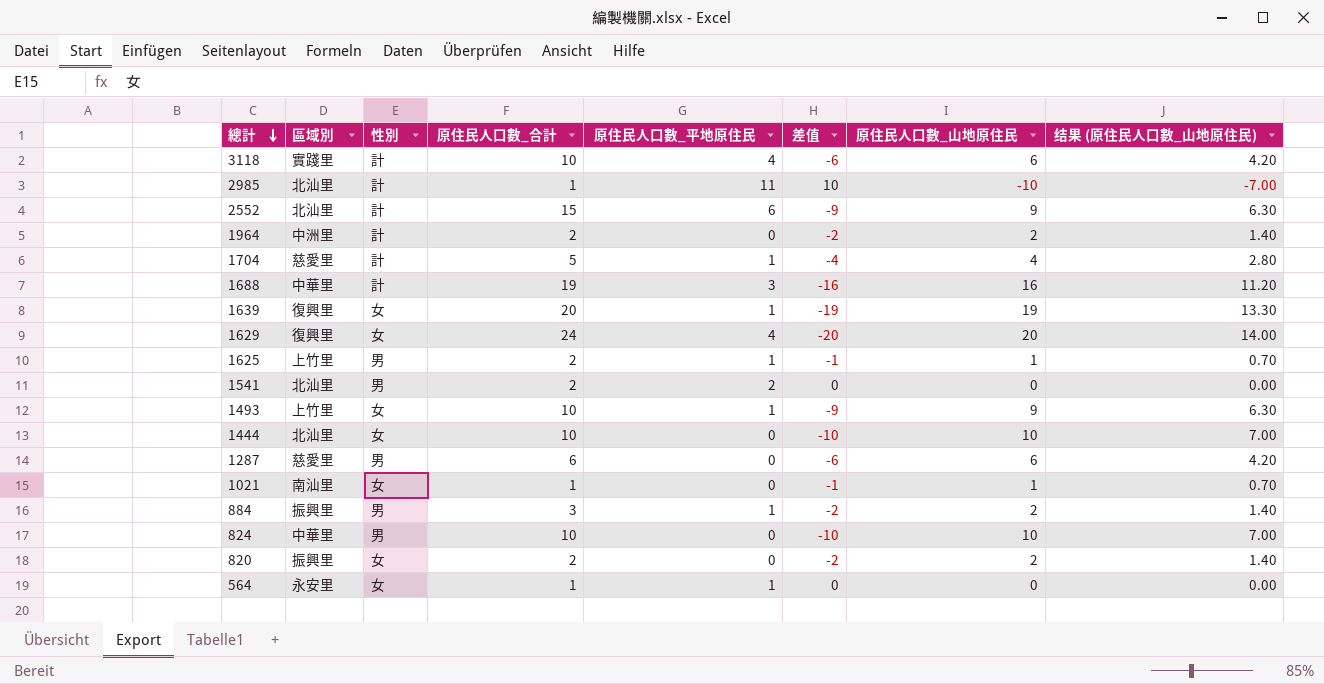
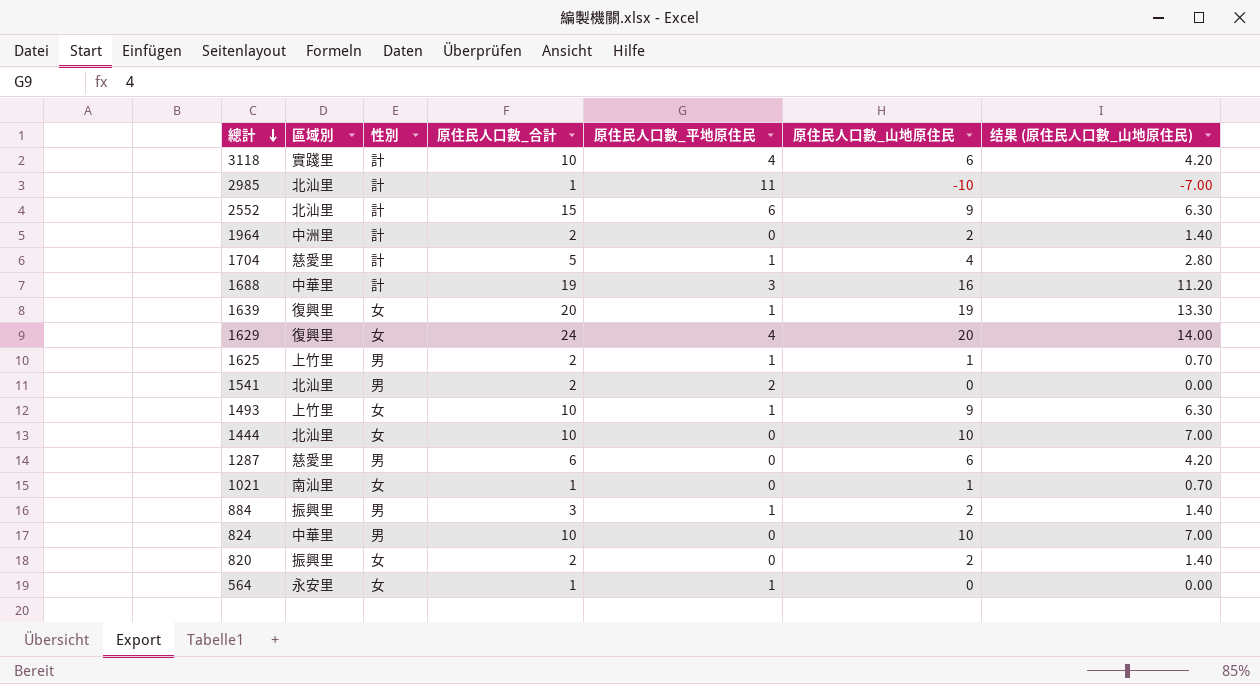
column 差值 | formula: [原住民人口數_平地原住民] - [原住民人口數_合計] -> none

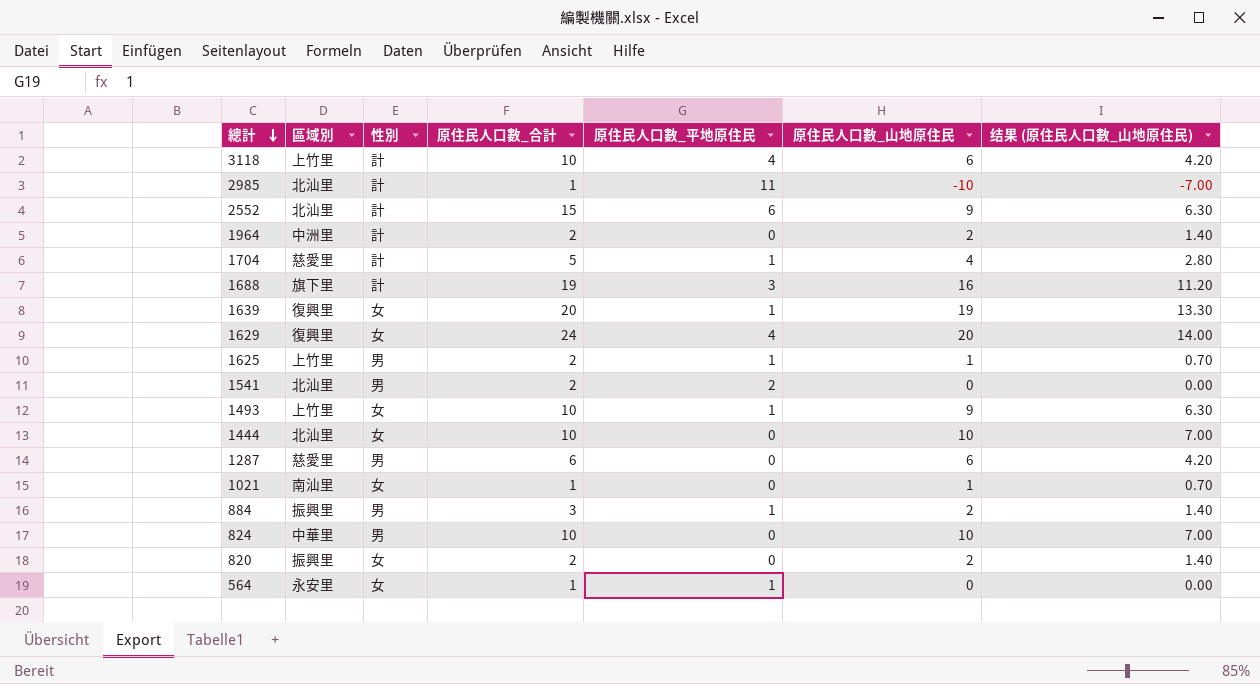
3118 | 區域別: 實踐里 -> 上竹里
1688 | 區域別: 中華里 -> 旗下里

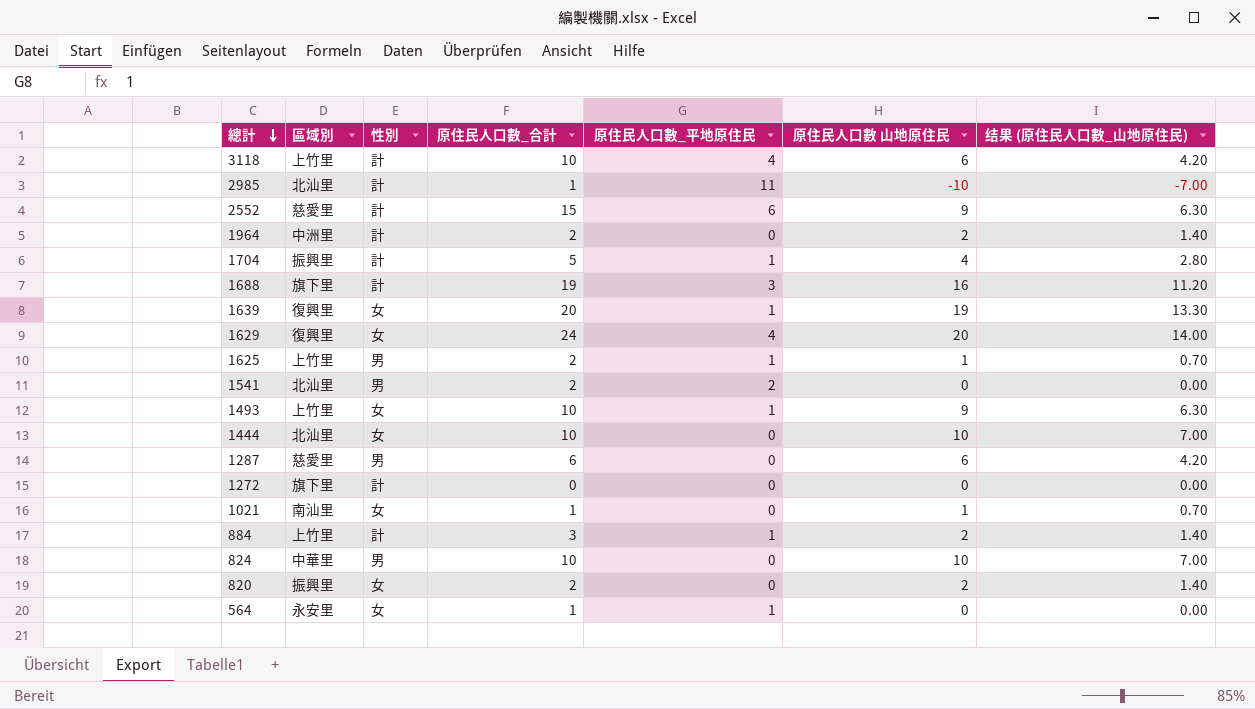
column name: 原住民人口數_山地原住民 -> 原住民人口數 山地原住民
2552 | 區域別: 北汕里 -> 慈愛里
1704 | 區域別: 慈愛里 -> 振興里
row 1272: none -> 旗下里 | 計 | 0 | 0 | 0 | 0.00
884 | 區域別: 振興里 -> 上竹里
884 | 性別: 男 -> 計

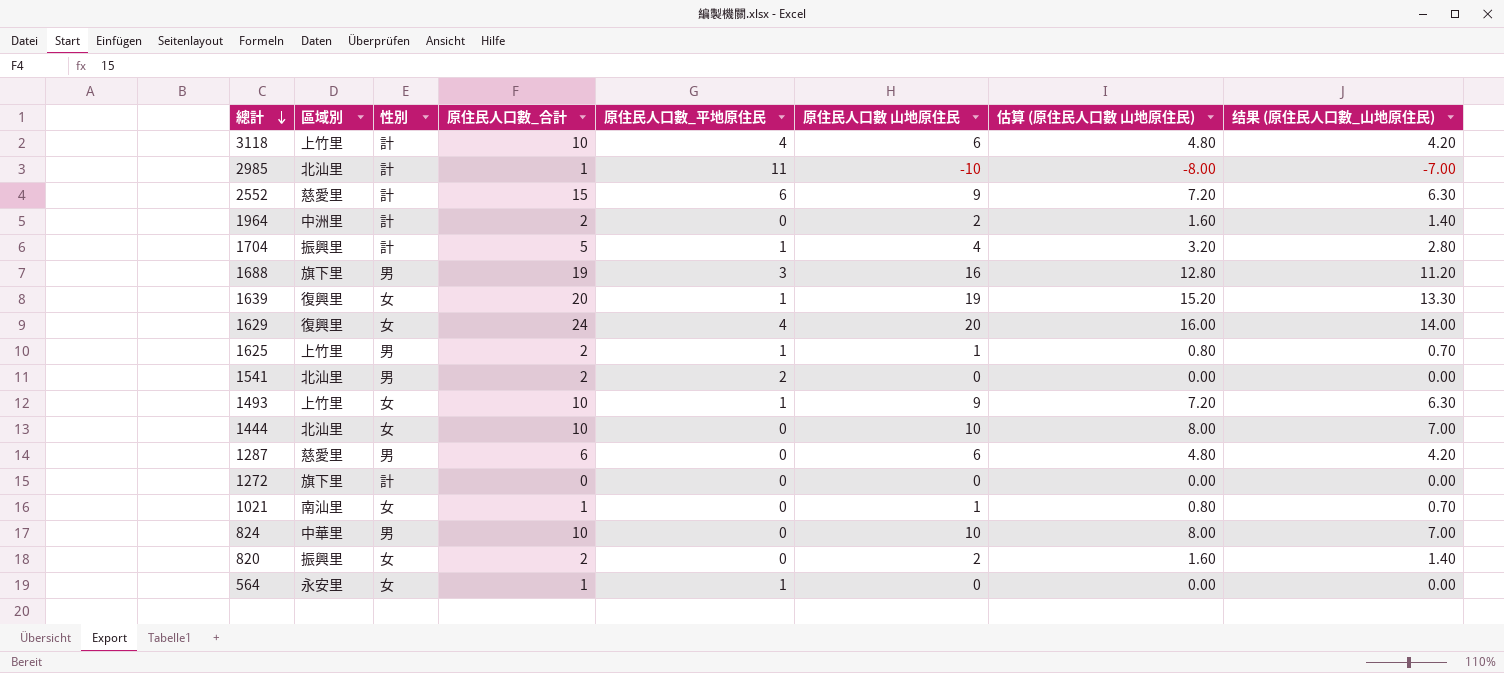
column 估算 (原住民人口數 山地原住民) | formula: none -> [原住民人口數 山地原住民] * 0.8
row 884: 上竹里 | 計 | 3 | 1 | 2 | 1.40 -> none
1688 | 性別: 計 -> 男

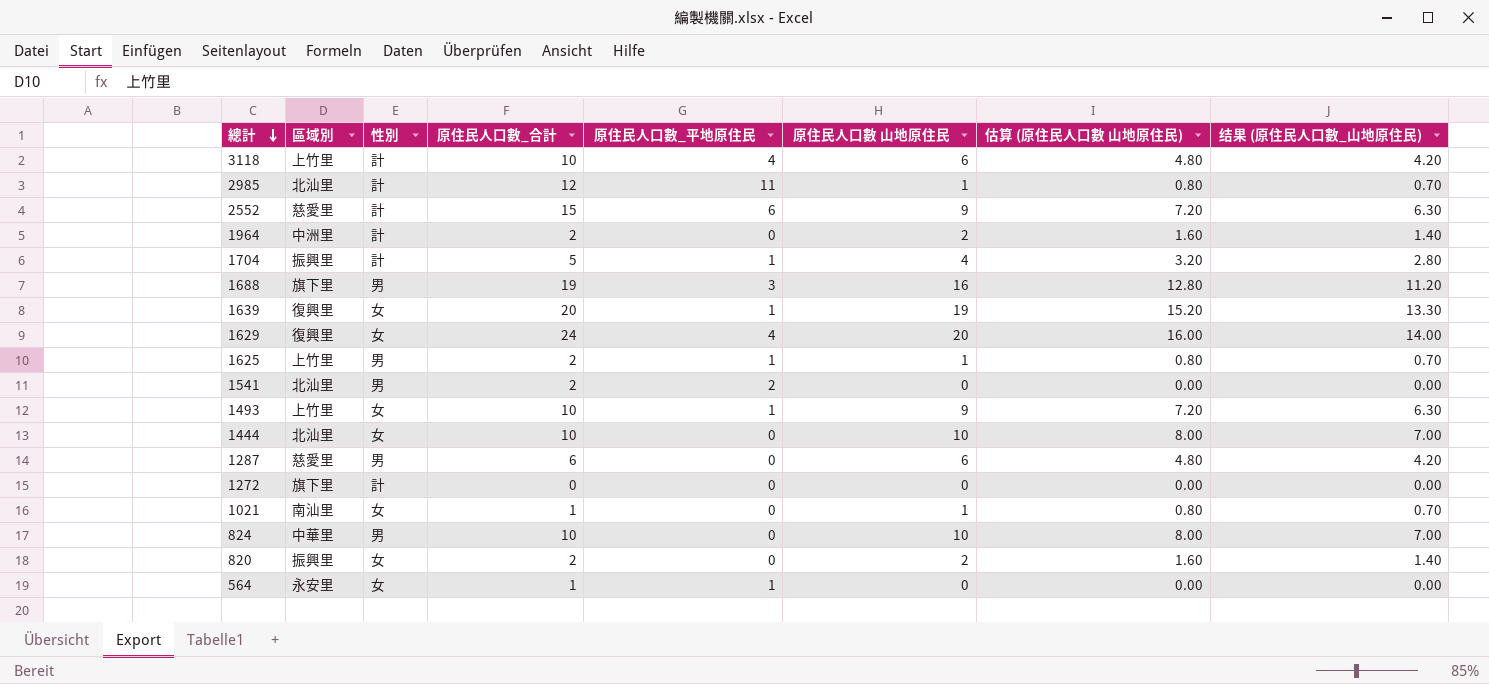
2985 | 原住民人口數_合計: 1 -> 12
2985 | 原住民人口數 山地原住民: -10 -> 1
2985 | 估算 (原住民人口數 山地原住民): -8.00 -> 0.80
2985 | 结果 (原住民人口數_山地原住民): -7.00 -> 0.70

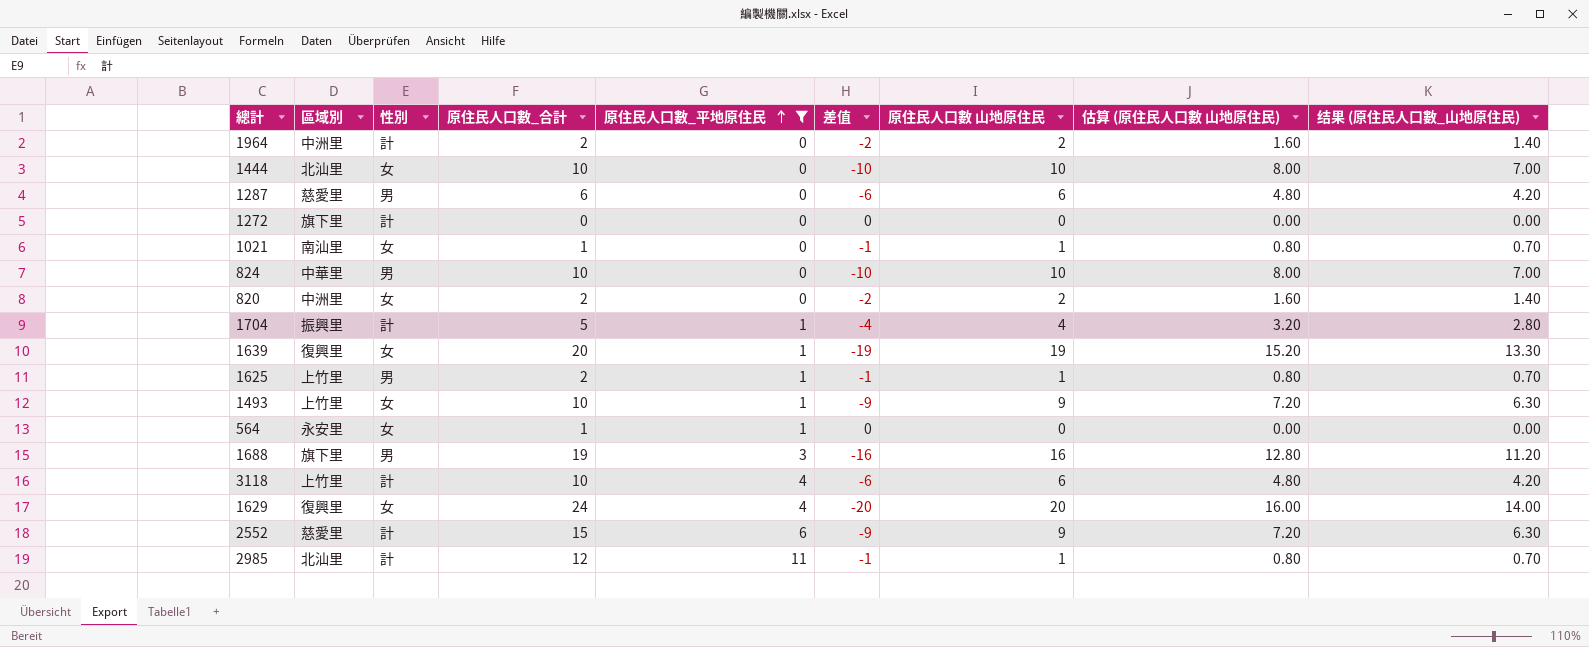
filter: none -> 原住民人口數_平地原住民 != 2
row order: 總計 descending -> 原住民人口數_平地原住民 ascending
column 差值 | formula: none -> [原住民人口數_平地原住民] - [原住民人口數_合計]
820 | 區域別: 振興里 -> 中洲里

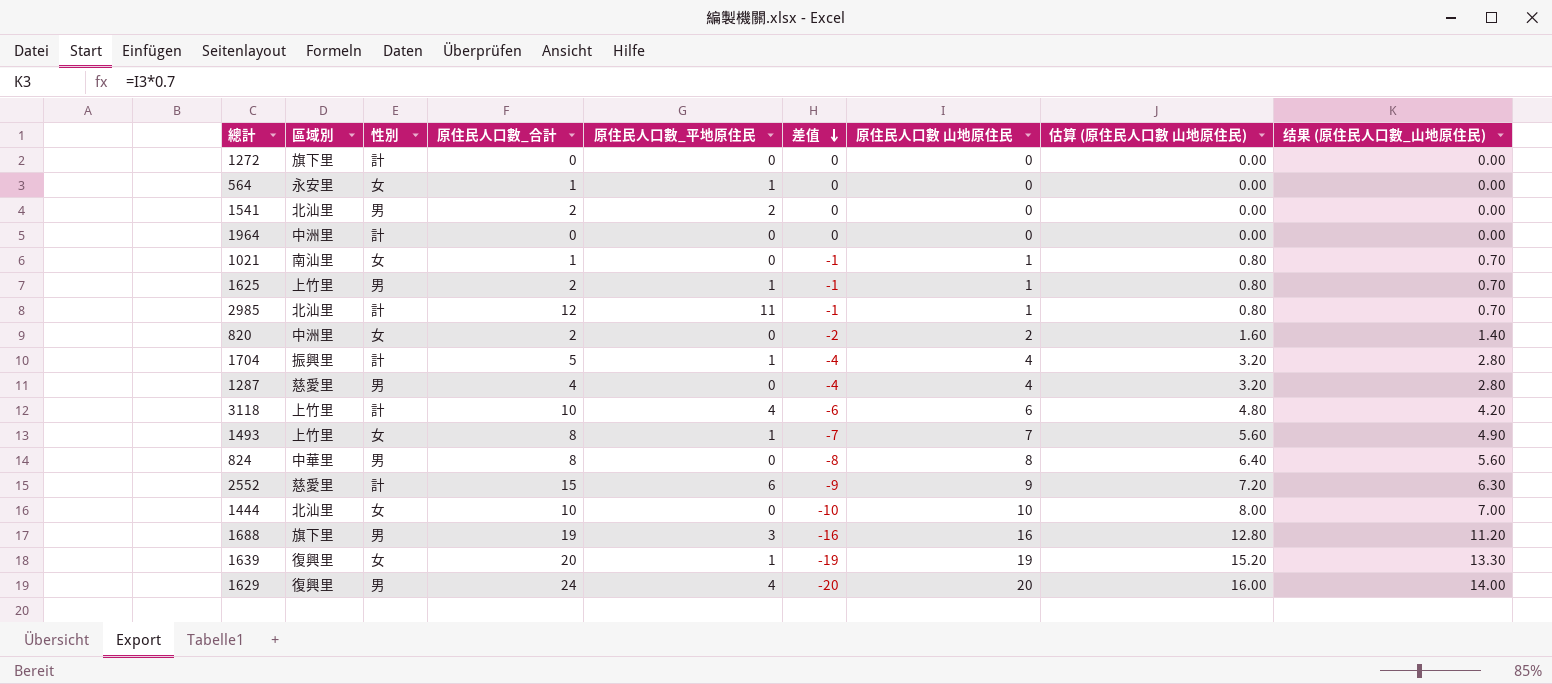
filter: 原住民人口數_平地原住民 != 2 -> none
row order: 原住民人口數_平地原住民 ascending -> 差值 descending
1964 | 原住民人口數_合計: 2 -> 0
1964 | 差值: -2 -> 0
1964 | 原住民人口數 山地原住民: 2 -> 0
1964 | 估算 (原住民人口數 山地原住民): 1.60 -> 0.00
1964 | 结果 (原住民人口數_山地原住民): 1.40 -> 0.00
1287 | 原住民人口數_合計: 6 -> 4
1287 | 差值: -6 -> -4
1287 | 原住民人口數 山地原住民: 6 -> 4
1287 | 估算 (原住民人口數 山地原住民): 4.80 -> 3.20
1287 | 结果 (原住民人口數_山地原住民): 4.20 -> 2.80
1493 | 原住民人口數_合計: 10 -> 8
1493 | 差值: -9 -> -7
1493 | 原住民人口數 山地原住民: 9 -> 7
1493 | 估算 (原住民人口數 山地原住民): 7.20 -> 5.60
1493 | 结果 (原住民人口數_山地原住民): 6.30 -> 4.90
824 | 原住民人口數_合計: 10 -> 8
824 | 差值: -10 -> -8
824 | 原住民人口數 山地原住民: 10 -> 8
824 | 估算 (原住民人口數 山地原住民): 8.00 -> 6.40
824 | 结果 (原住民人口數_山地原住民): 7.00 -> 5.60
1629 | 性別: 女 -> 男

